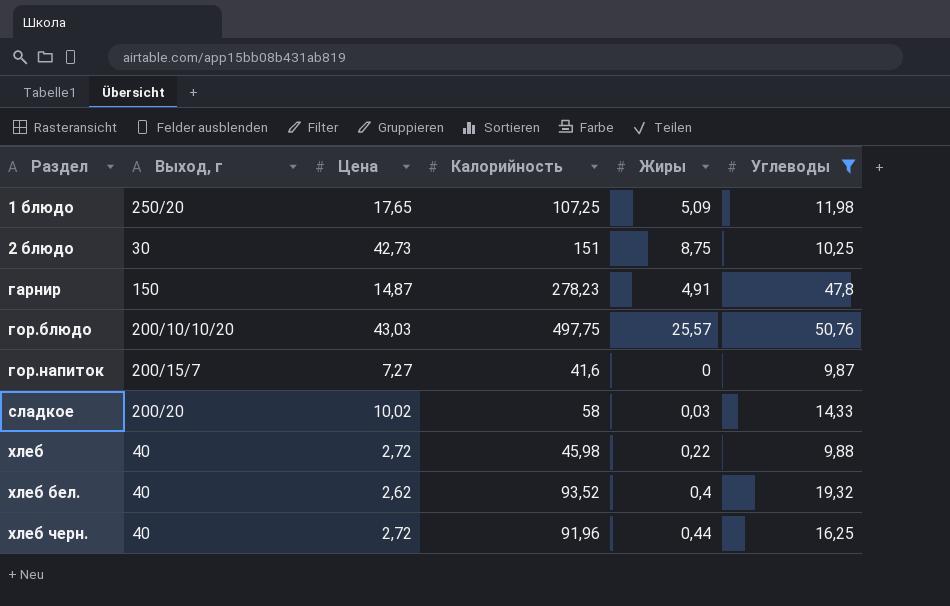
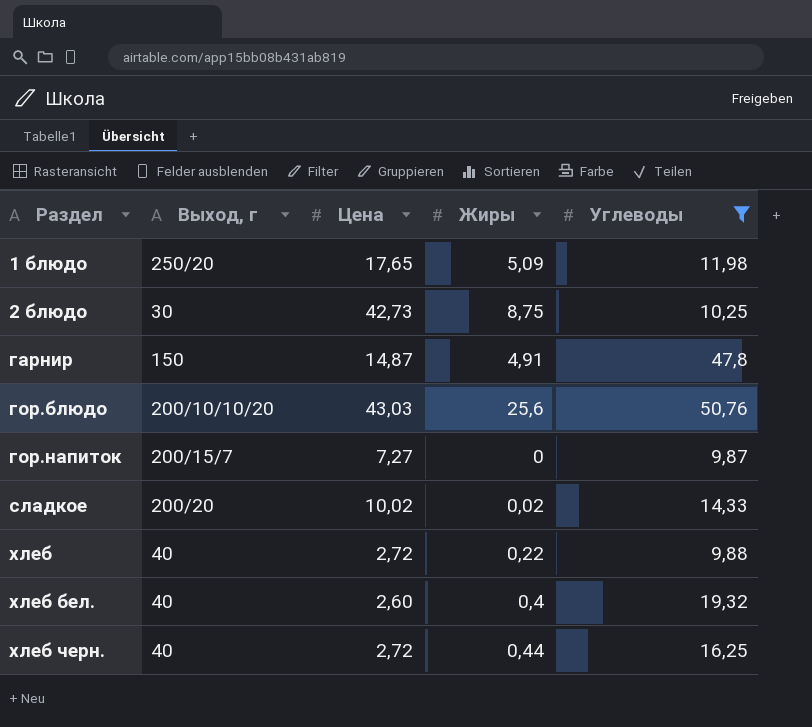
column Калорийность | position: 4 -> none
гор.блюдо | Жиры: 25,57 -> 25,6
сладкое | Жиры: 0,03 -> 0,02
хлеб бел. | Цена: 2,62 -> 2,60

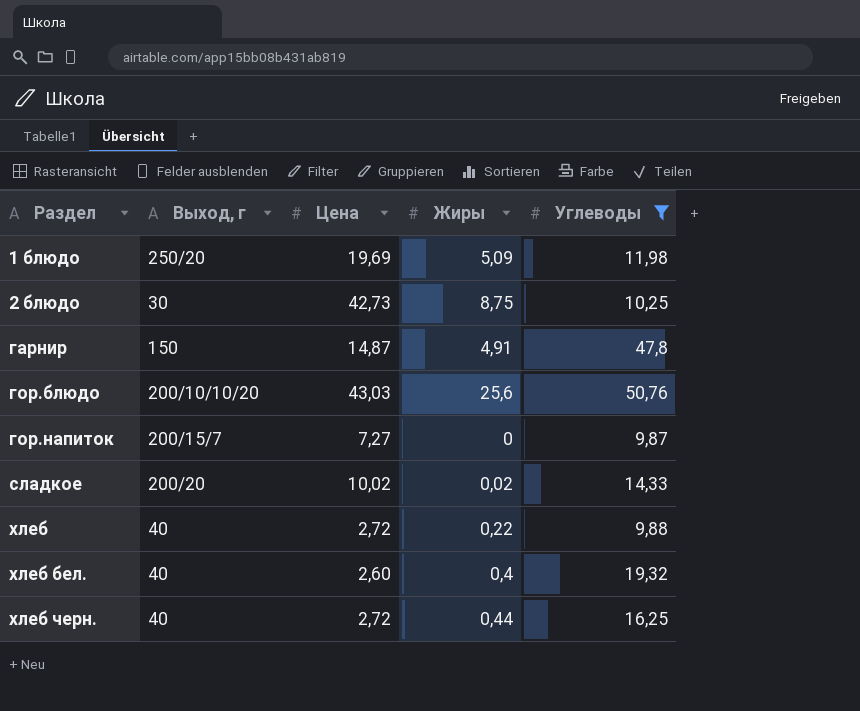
1 блюдо | Цена: 17,65 -> 19,69

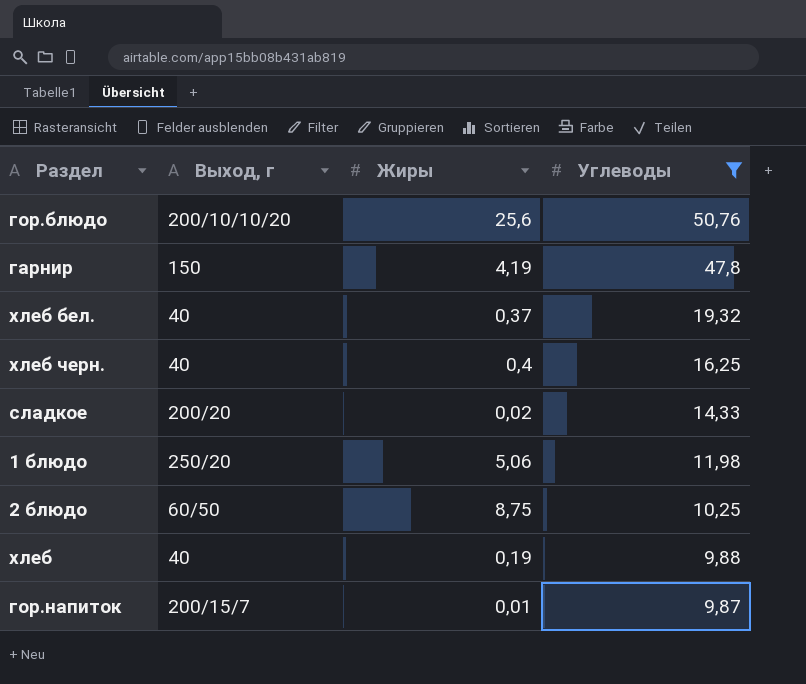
row order: Раздел ascending -> Углеводы descending
column Цена | position: 3 -> none
гарнир | Жиры: 4,91 -> 4,19
хлеб бел. | Жиры: 0,4 -> 0,37
хлеб черн. | Жиры: 0,44 -> 0,4
1 блюдо | Жиры: 5,09 -> 5,06
2 блюдо | Выход, г: 30 -> 60/50
хлеб | Жиры: 0,22 -> 0,19
гор.напиток | Жиры: 0 -> 0,01

